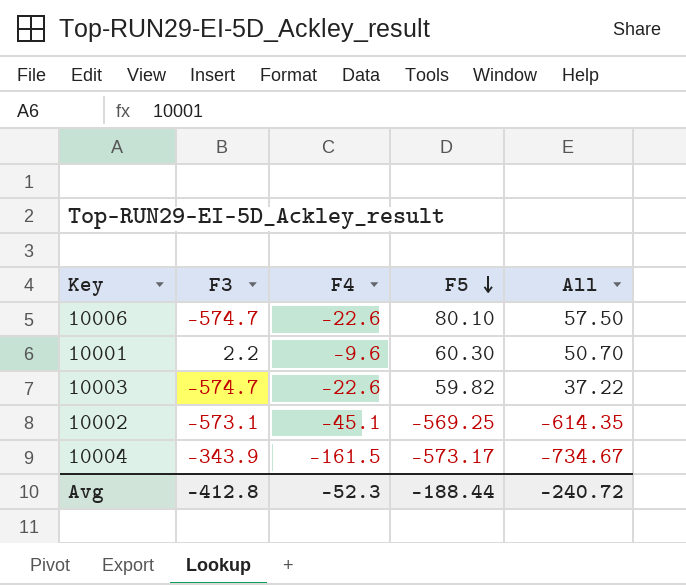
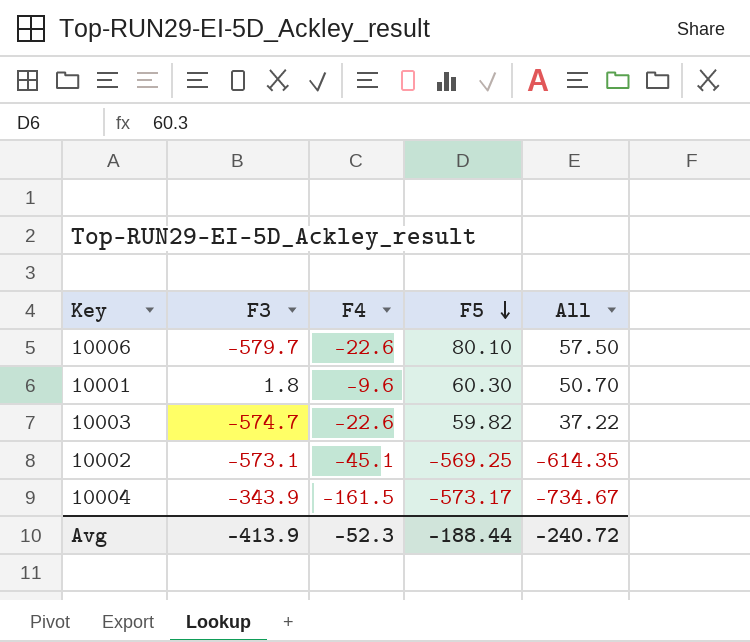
10006 | F3: -574.7 -> -579.7
10001 | F3: 2.2 -> 1.8
Avg | F3: -412.8 -> -413.9

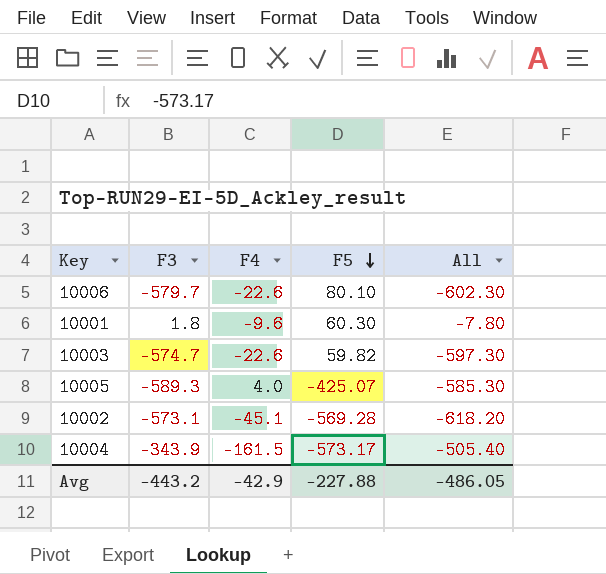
column All | formula: [F4] + [F5] -> [F3] + [F4]
row 10005: none -> -589.3 | 4.0 | -425.07 | -585.30
10002 | F5: -569.25 -> -569.28
Avg | F3: -413.9 -> -443.2
Avg | F4: -52.3 -> -42.9
Avg | F5: -188.44 -> -227.88
Avg | All: -240.72 -> -486.05

